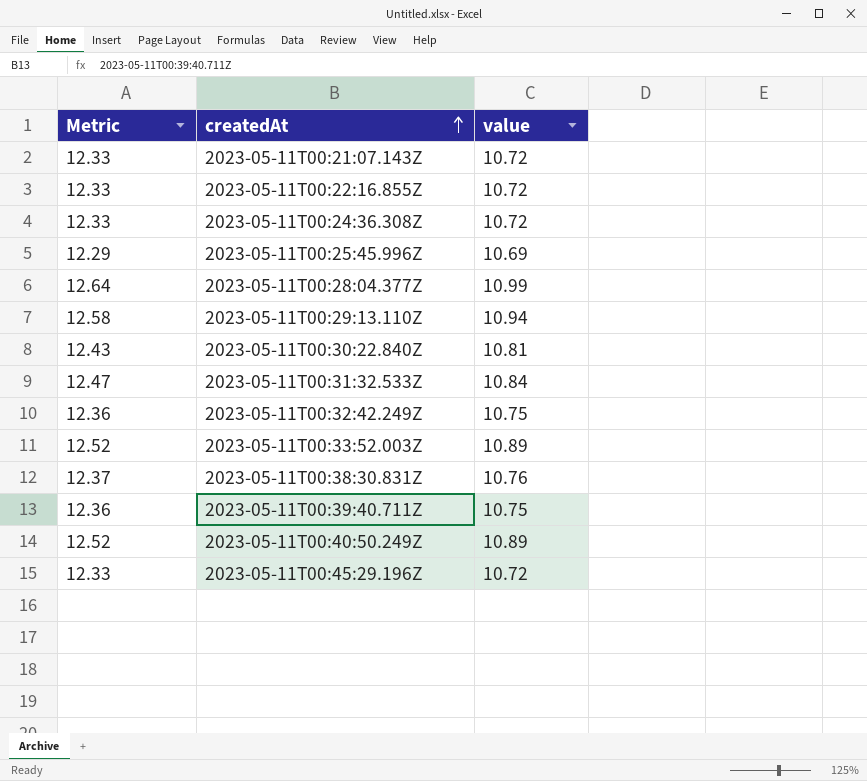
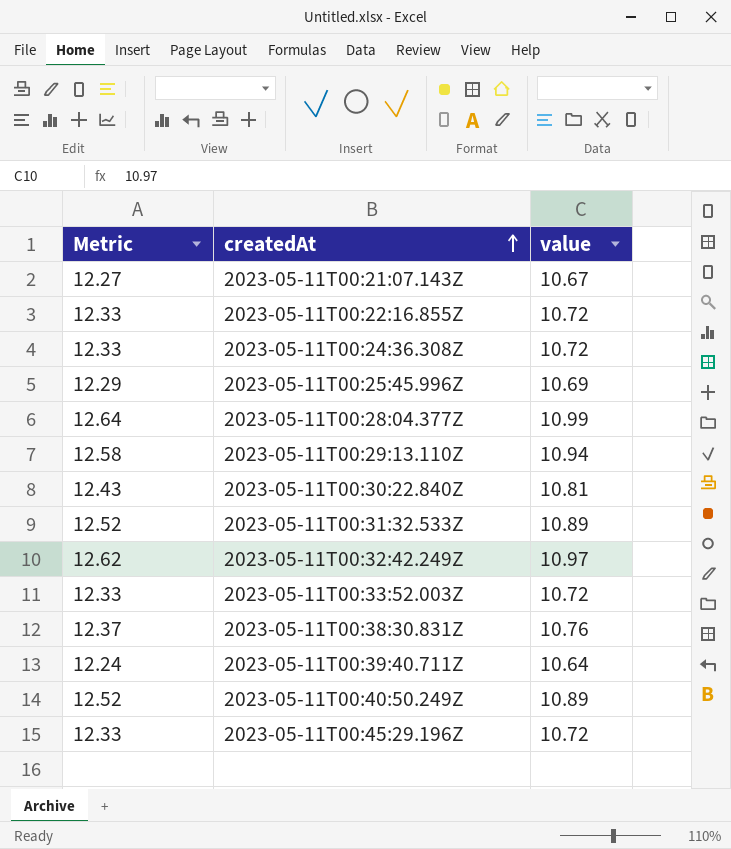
2023-05-11T00:21:07.143Z | Metric: 12.33 -> 12.27
2023-05-11T00:21:07.143Z | value: 10.72 -> 10.67
2023-05-11T00:31:32.533Z | Metric: 12.47 -> 12.52
2023-05-11T00:31:32.533Z | value: 10.84 -> 10.89
2023-05-11T00:32:42.249Z | Metric: 12.36 -> 12.62
2023-05-11T00:32:42.249Z | value: 10.75 -> 10.97
2023-05-11T00:33:52.003Z | Metric: 12.52 -> 12.33
2023-05-11T00:33:52.003Z | value: 10.89 -> 10.72
2023-05-11T00:39:40.711Z | Metric: 12.36 -> 12.24
2023-05-11T00:39:40.711Z | value: 10.75 -> 10.64

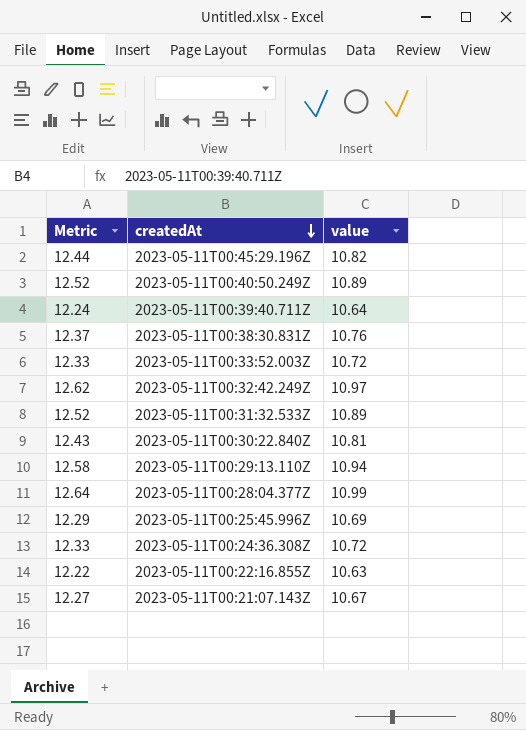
row order: createdAt ascending -> createdAt descending
2023-05-11T00:45:29.196Z | Metric: 12.33 -> 12.44
2023-05-11T00:45:29.196Z | value: 10.72 -> 10.82
2023-05-11T00:22:16.855Z | Metric: 12.33 -> 12.22
2023-05-11T00:22:16.855Z | value: 10.72 -> 10.63

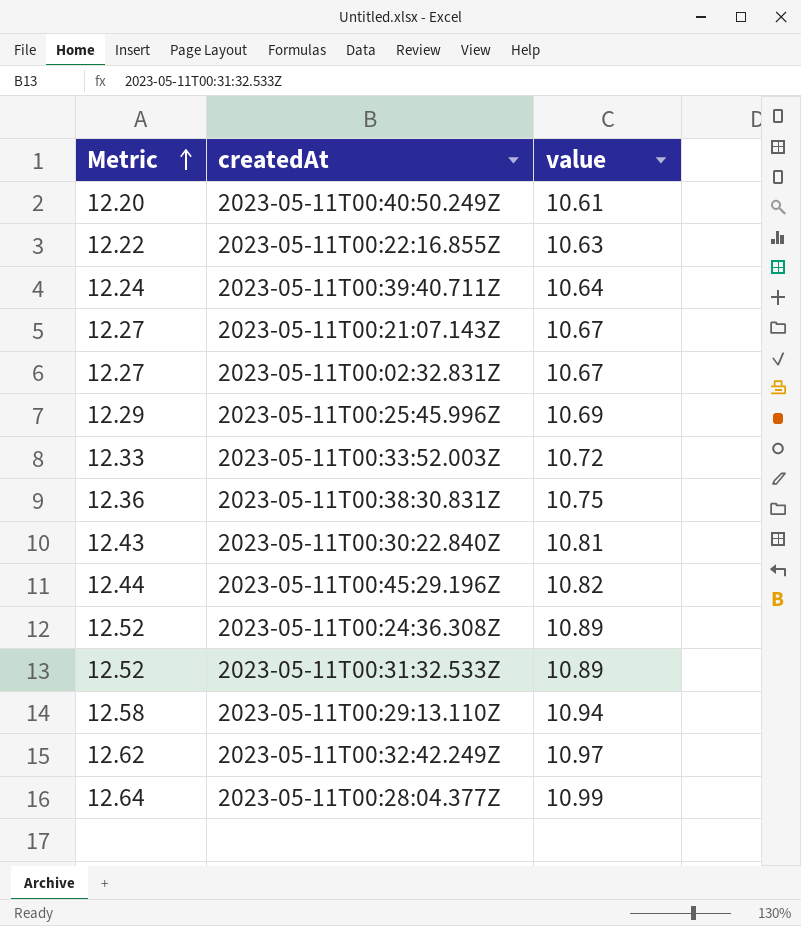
row order: createdAt descending -> Metric ascending
2023-05-11T00:40:50.249Z | Metric: 12.52 -> 12.20
2023-05-11T00:40:50.249Z | value: 10.89 -> 10.61
row 2023-05-11T00:02:32.831Z: none -> 12.27 | 10.67
2023-05-11T00:38:30.831Z | Metric: 12.37 -> 12.36
2023-05-11T00:38:30.831Z | value: 10.76 -> 10.75
2023-05-11T00:24:36.308Z | Metric: 12.33 -> 12.52
2023-05-11T00:24:36.308Z | value: 10.72 -> 10.89

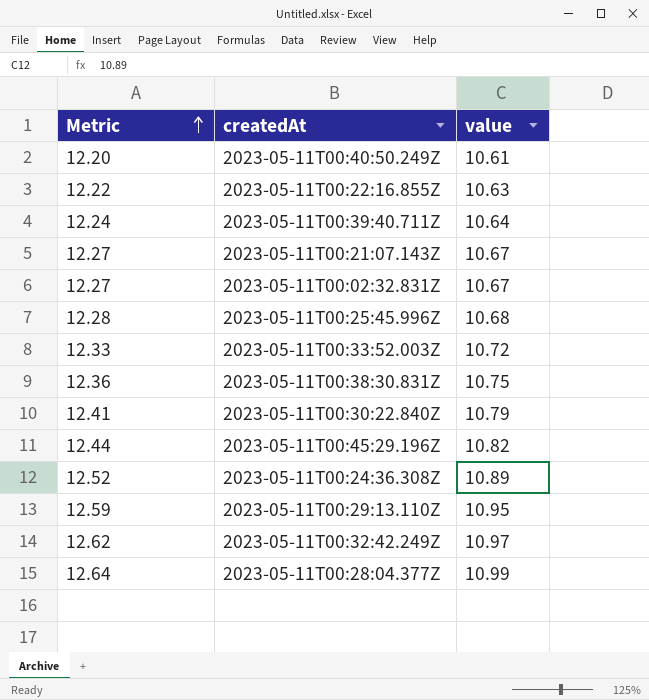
row 2023-05-11T00:31:32.533Z: 12.52 | 10.89 -> none
2023-05-11T00:25:45.996Z | Metric: 12.29 -> 12.28
2023-05-11T00:25:45.996Z | value: 10.69 -> 10.68
2023-05-11T00:30:22.840Z | Metric: 12.43 -> 12.41
2023-05-11T00:30:22.840Z | value: 10.81 -> 10.79
2023-05-11T00:29:13.110Z | Metric: 12.58 -> 12.59
2023-05-11T00:29:13.110Z | value: 10.94 -> 10.95

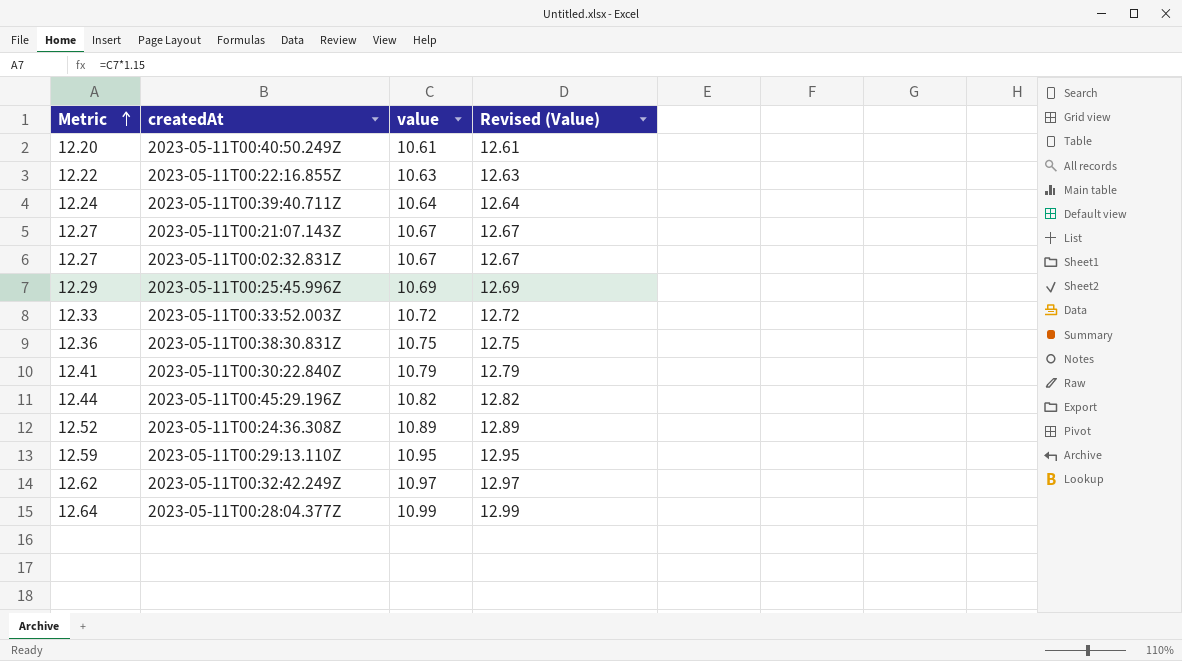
column Revised (Value) | formula: none -> [value] + 2
2023-05-11T00:25:45.996Z | Metric: 12.28 -> 12.29
2023-05-11T00:25:45.996Z | value: 10.68 -> 10.69

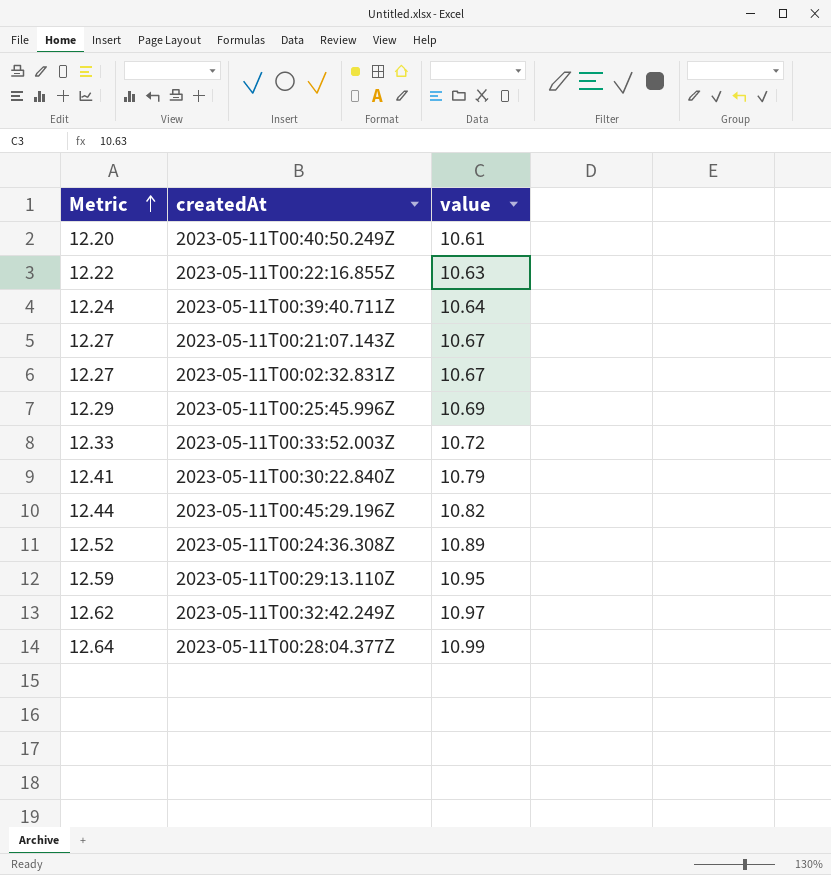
column Revised (Value) | formula: [value] + 2 -> none
row 2023-05-11T00:38:30.831Z: 12.36 | 10.75 | 12.75 -> none

